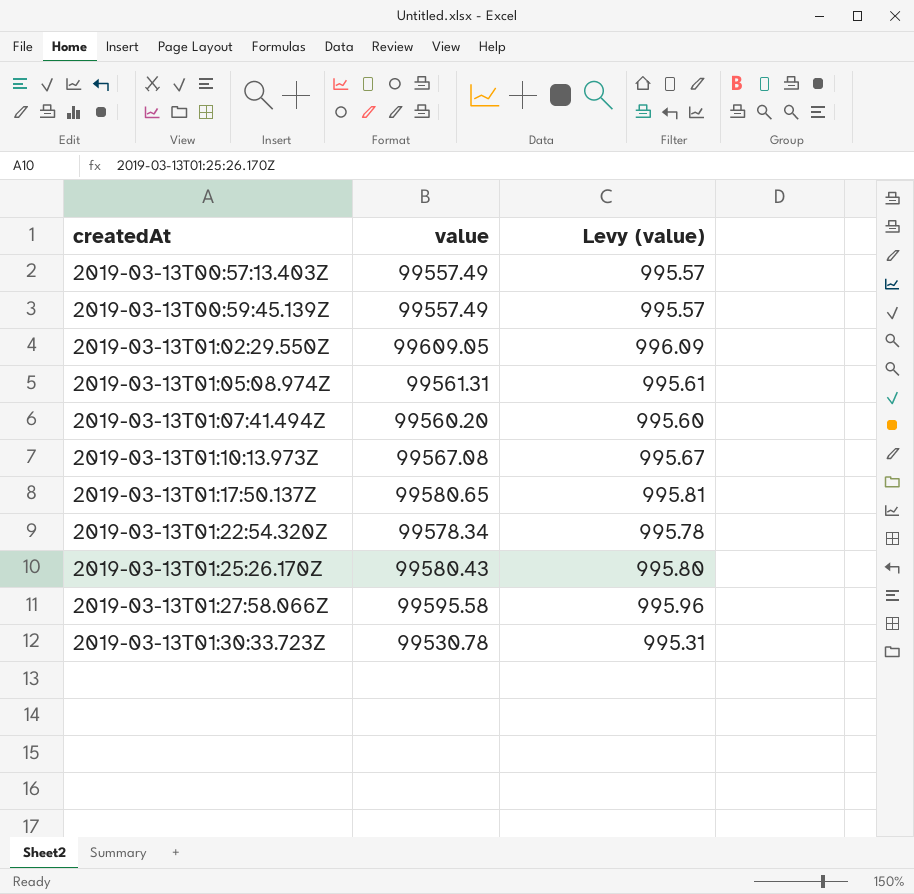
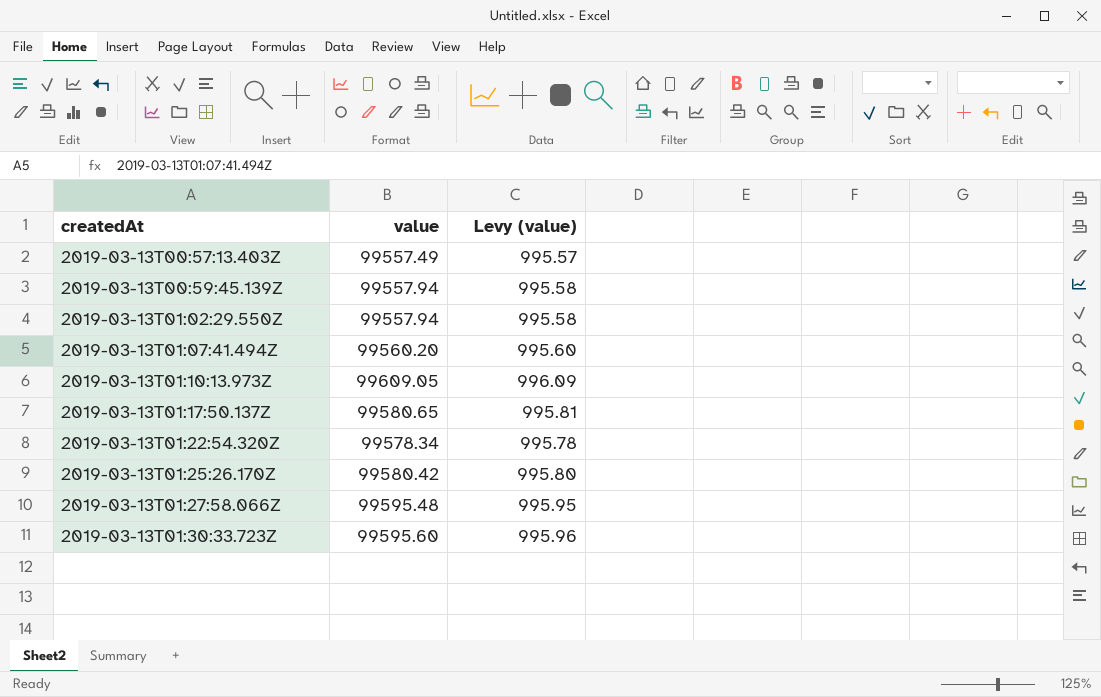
row 2019-03-13T01:05:08.974Z: 99561.31 | 995.61 -> none
2019-03-13T00:59:45.139Z | value: 99557.49 -> 99557.94
2019-03-13T00:59:45.139Z | Levy (value): 995.57 -> 995.58
2019-03-13T01:02:29.550Z | value: 99609.05 -> 99557.94
2019-03-13T01:02:29.550Z | Levy (value): 996.09 -> 995.58
2019-03-13T01:10:13.973Z | value: 99567.08 -> 99609.05
2019-03-13T01:10:13.973Z | Levy (value): 995.67 -> 996.09
2019-03-13T01:25:26.170Z | value: 99580.43 -> 99580.42
2019-03-13T01:27:58.066Z | value: 99595.58 -> 99595.48
2019-03-13T01:27:58.066Z | Levy (value): 995.96 -> 995.95
2019-03-13T01:30:33.723Z | value: 99530.78 -> 99595.60
2019-03-13T01:30:33.723Z | Levy (value): 995.31 -> 995.96

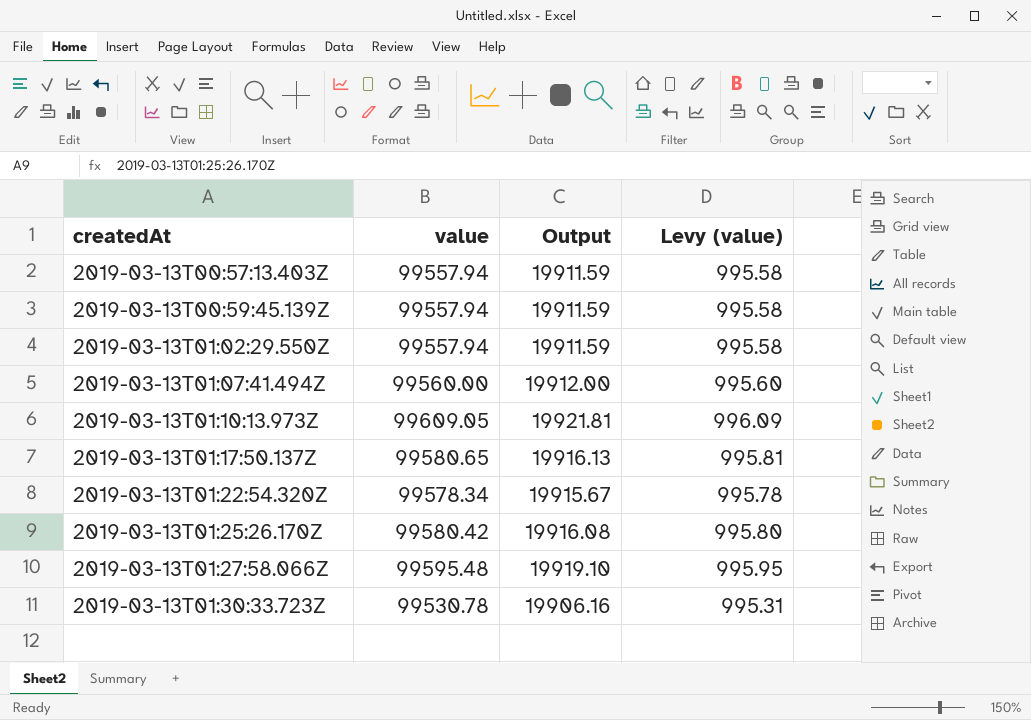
column Output | formula: none -> [value] * 0.2
2019-03-13T00:57:13.403Z | value: 99557.49 -> 99557.94
2019-03-13T00:57:13.403Z | Levy (value): 995.57 -> 995.58
2019-03-13T01:07:41.494Z | value: 99560.20 -> 99560.00
2019-03-13T01:30:33.723Z | value: 99595.60 -> 99530.78
2019-03-13T01:30:33.723Z | Levy (value): 995.96 -> 995.31

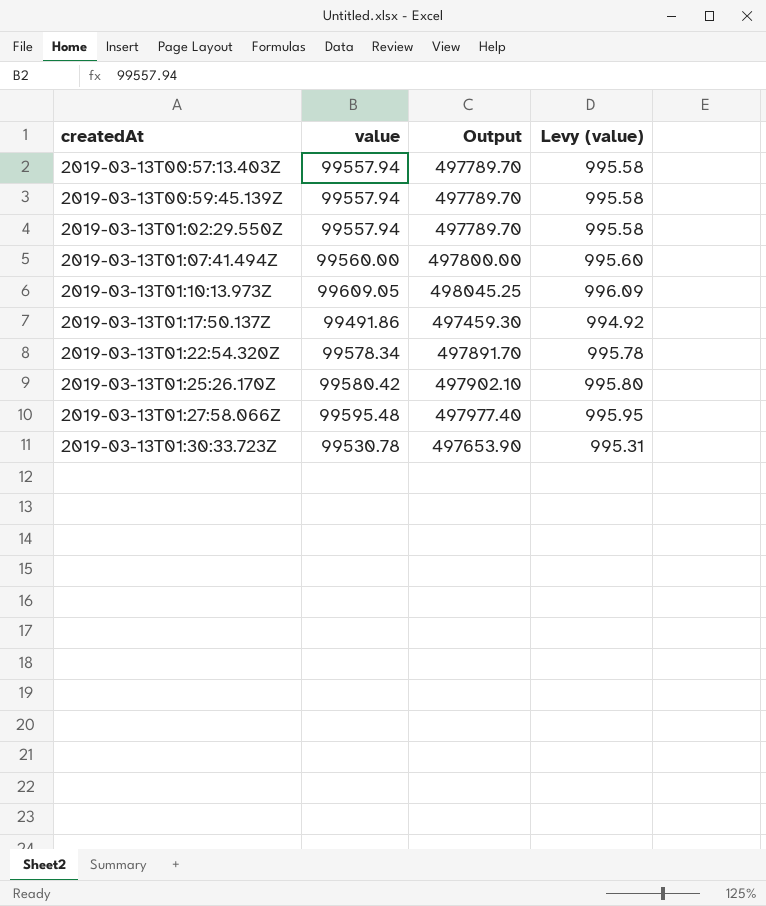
column Output | formula: [value] * 0.2 -> [value] * 5
2019-03-13T01:17:50.137Z | value: 99580.65 -> 99491.86
2019-03-13T01:17:50.137Z | Levy (value): 995.81 -> 994.92

